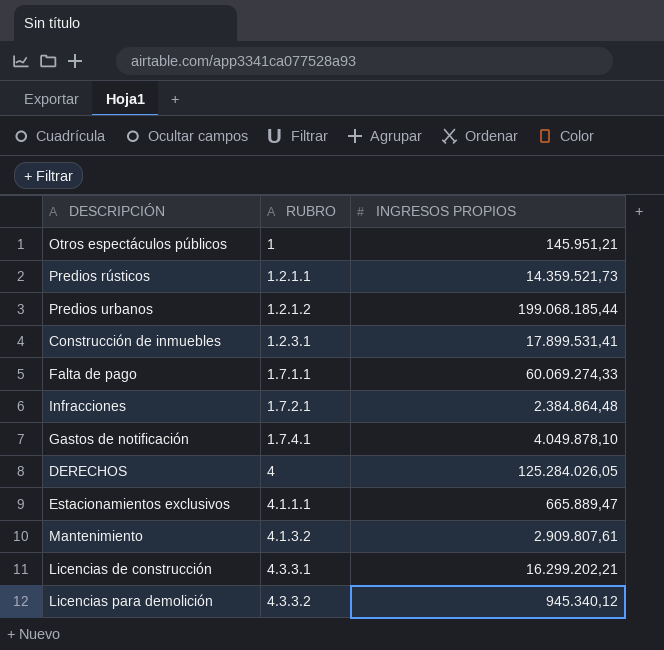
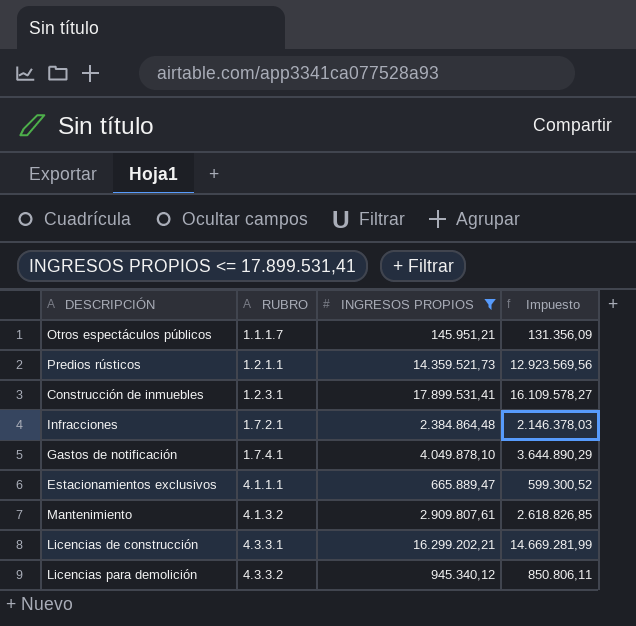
filter: none -> INGRESOS PROPIOS <= 17.899.531,41
column Impuesto | formula: none -> [INGRESOS PROPIOS] * 0,9
Otros espectáculos públicos | RUBRO: 1 -> 1.1.1.7

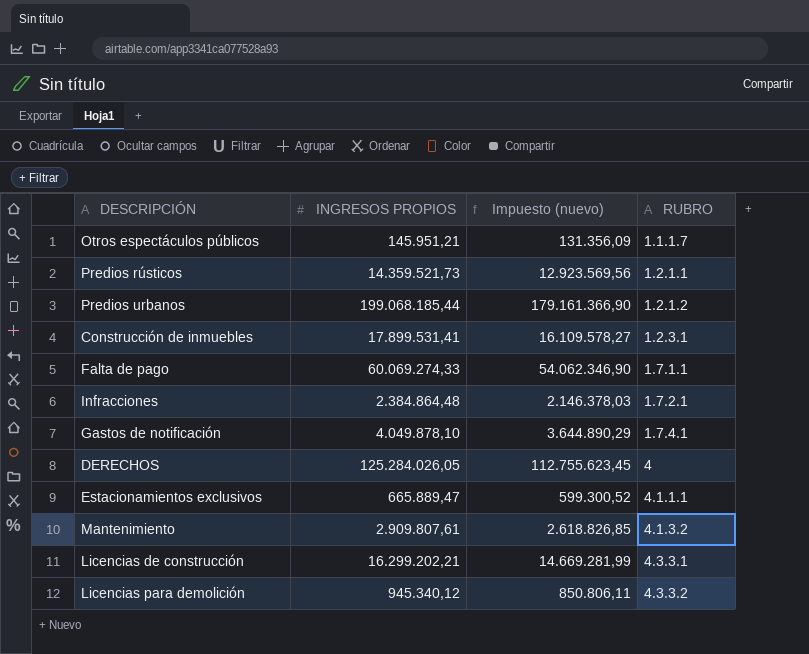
filter: INGRESOS PROPIOS <= 17.899.531,41 -> none
column name: Impuesto -> Impuesto (nuevo)
column RUBRO | position: 2 -> 4

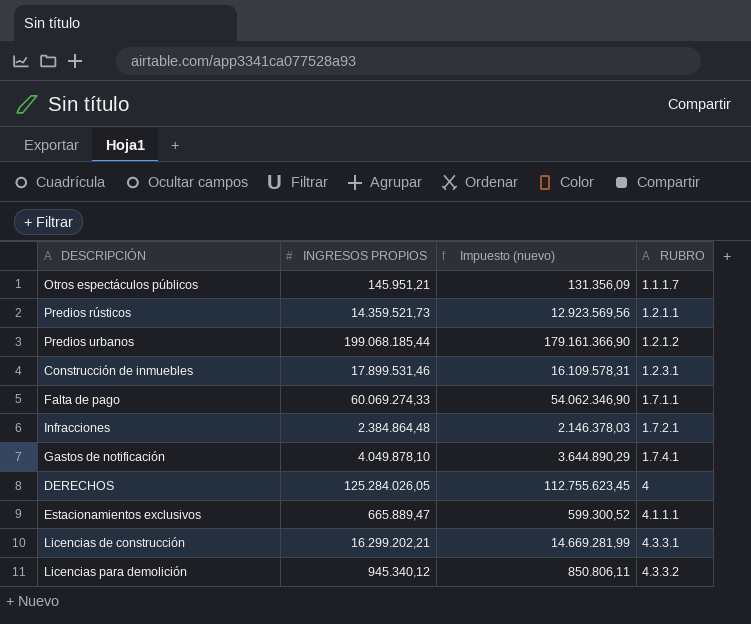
row Mantenimiento: 2.909.807,61 | 2.618.826,85 | 4.1.3.2 -> none
Construcción de inmuebles | INGRESOS PROPIOS: 17.899.531,41 -> 17.899.531,46
Construcción de inmuebles | Impuesto (nuevo): 16.109.578,27 -> 16.109.578,31

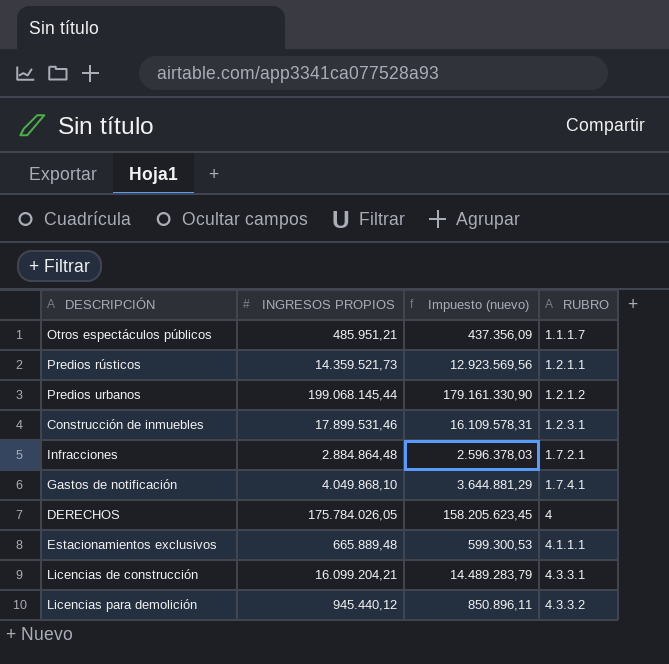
row Falta de pago: 60.069.274,33 | 54.062.346,90 | 1.7.1.1 -> none
Otros espectáculos públicos | INGRESOS PROPIOS: 145.951,21 -> 485.951,21
Otros espectáculos públicos | Impuesto (nuevo): 131.356,09 -> 437.356,09
Predios urbanos | INGRESOS PROPIOS: 199.068.185,44 -> 199.068.145,44
Predios urbanos | Impuesto (nuevo): 179.161.366,90 -> 179.161.330,90
Infracciones | INGRESOS PROPIOS: 2.384.864,48 -> 2.884.864,48
Infracciones | Impuesto (nuevo): 2.146.378,03 -> 2.596.378,03
Gastos de notificación | INGRESOS PROPIOS: 4.049.878,10 -> 4.049.868,10
Gastos de notificación | Impuesto (nuevo): 3.644.890,29 -> 3.644.881,29
DERECHOS | INGRESOS PROPIOS: 125.284.026,05 -> 175.784.026,05
DERECHOS | Impuesto (nuevo): 112.755.623,45 -> 158.205.623,45
Estacionamientos exclusivos | INGRESOS PROPIOS: 665.889,47 -> 665.889,48
Estacionamientos exclusivos | Impuesto (nuevo): 599.300,52 -> 599.300,53
Licencias de construcción | INGRESOS PROPIOS: 16.299.202,21 -> 16.099.204,21
Licencias de construcción | Impuesto (nuevo): 14.669.281,99 -> 14.489.283,79
Licencias para demolición | INGRESOS PROPIOS: 945.340,12 -> 945.440,12
Licencias para demolición | Impuesto (nuevo): 850.806,11 -> 850.896,11

